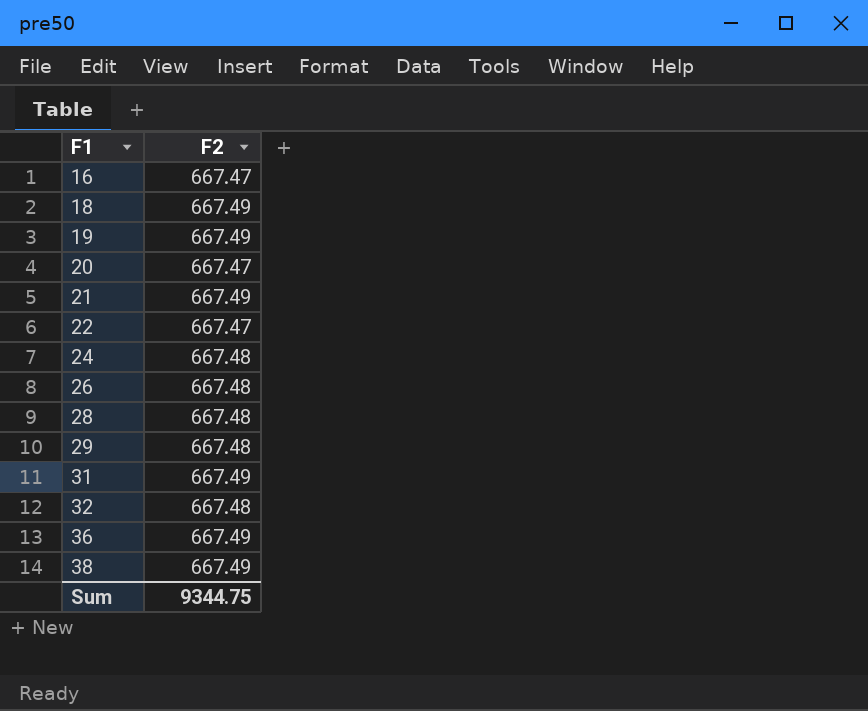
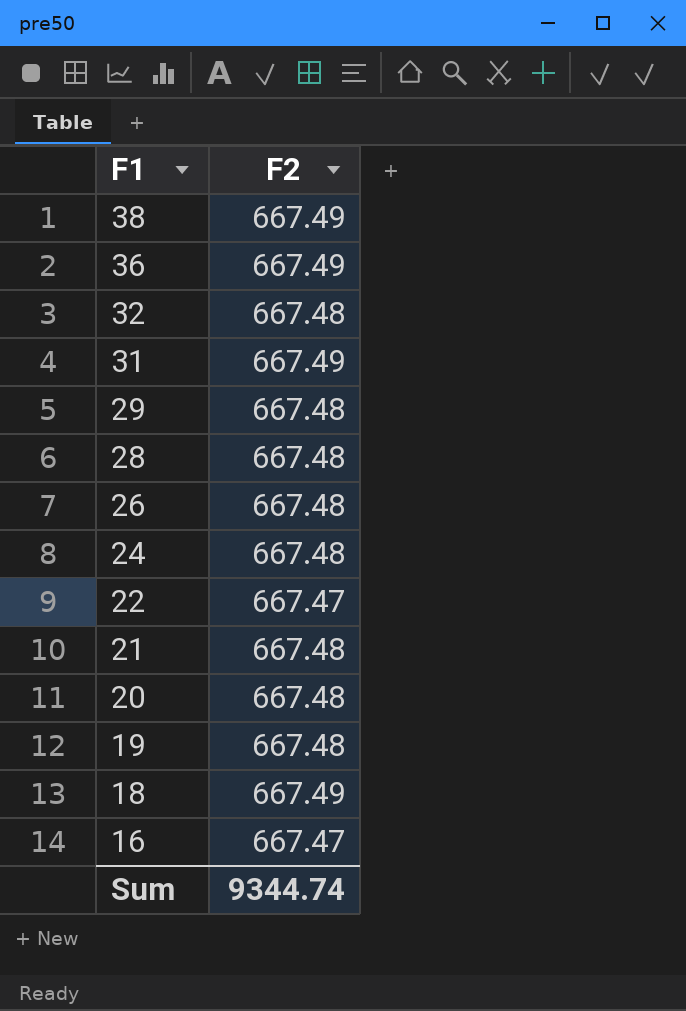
row order: F1 ascending -> F1 descending
21 | F2: 667.49 -> 667.48
20 | F2: 667.47 -> 667.48
19 | F2: 667.49 -> 667.48
Sum | F2: 9344.75 -> 9344.74

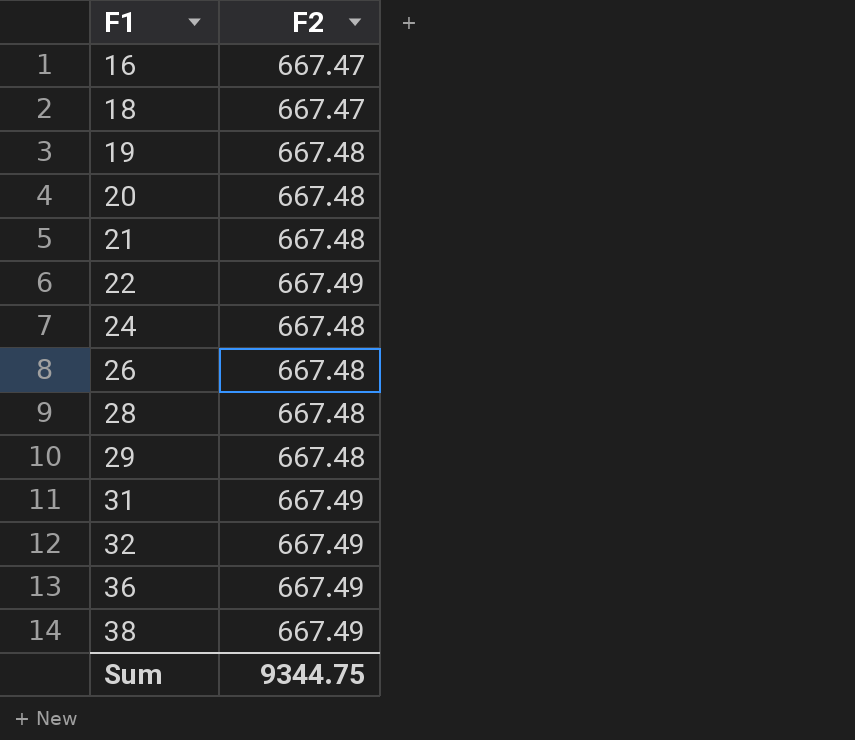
row order: F1 descending -> F1 ascending
18 | F2: 667.49 -> 667.47
22 | F2: 667.47 -> 667.49
32 | F2: 667.48 -> 667.49
Sum | F2: 9344.74 -> 9344.75

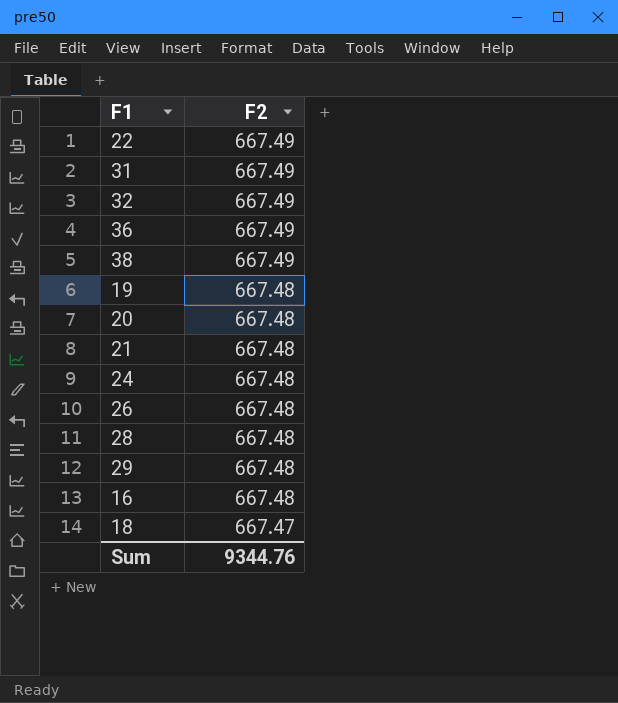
row order: F1 ascending -> F2 descending
16 | F2: 667.47 -> 667.48
Sum | F2: 9344.75 -> 9344.76

